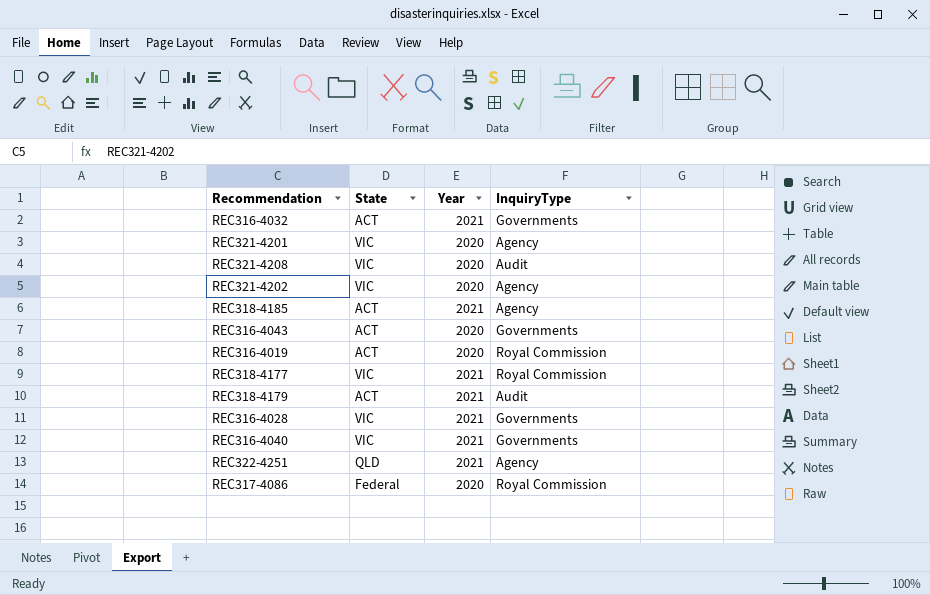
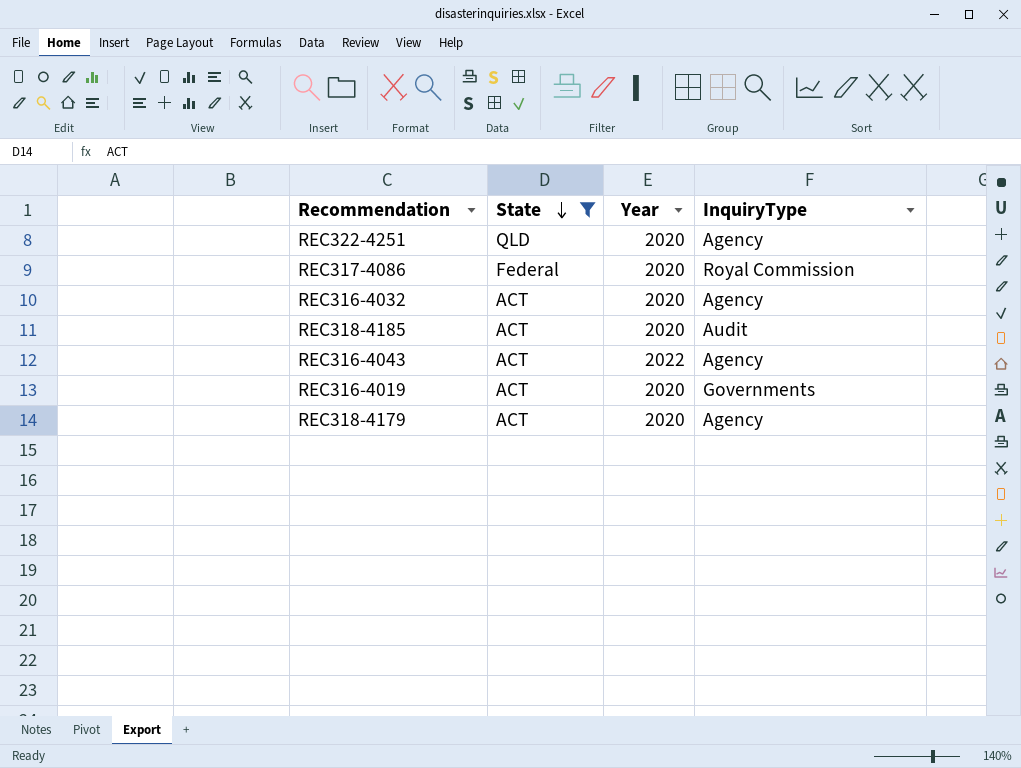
filter: none -> State != VIC
row order: none -> State descending
REC322-4251 | Year: 2021 -> 2020
REC316-4032 | Year: 2021 -> 2020
REC316-4032 | InquiryType: Governments -> Agency
REC318-4185 | Year: 2021 -> 2020
REC318-4185 | InquiryType: Agency -> Audit
REC316-4043 | Year: 2020 -> 2022
REC316-4043 | InquiryType: Governments -> Agency
REC316-4019 | InquiryType: Royal Commission -> Governments
REC318-4179 | Year: 2021 -> 2020
REC318-4179 | InquiryType: Audit -> Agency

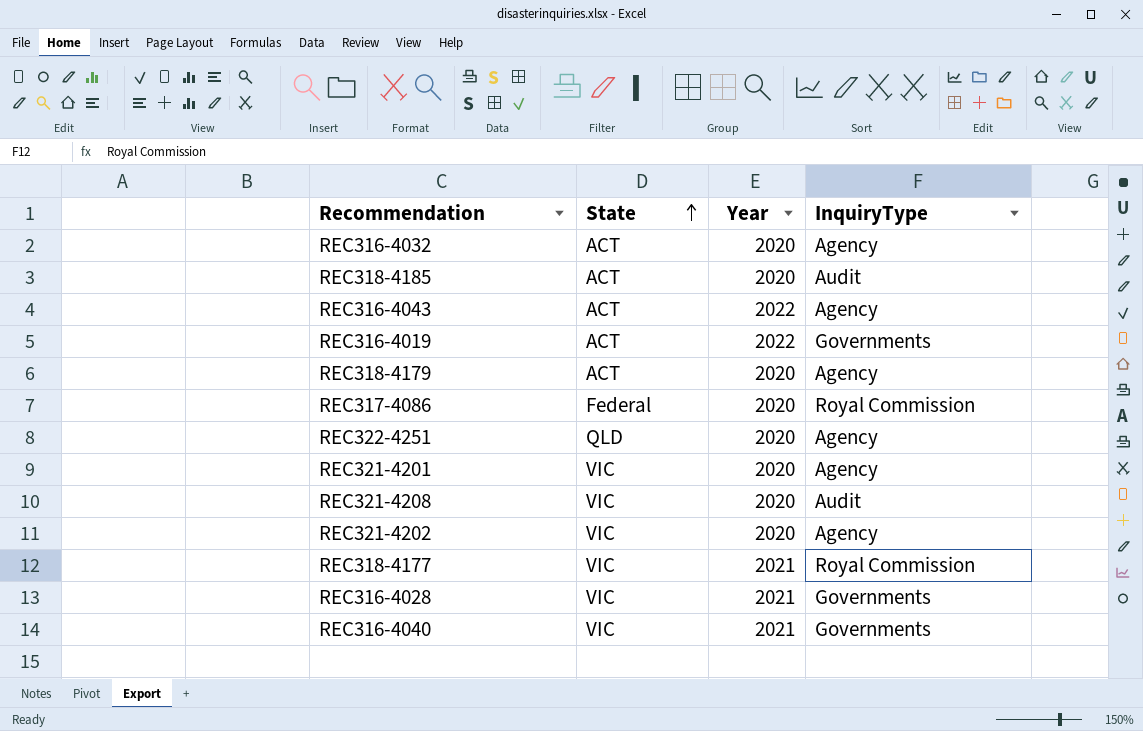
filter: State != VIC -> none
row order: State descending -> State ascending
REC316-4019 | Year: 2020 -> 2022

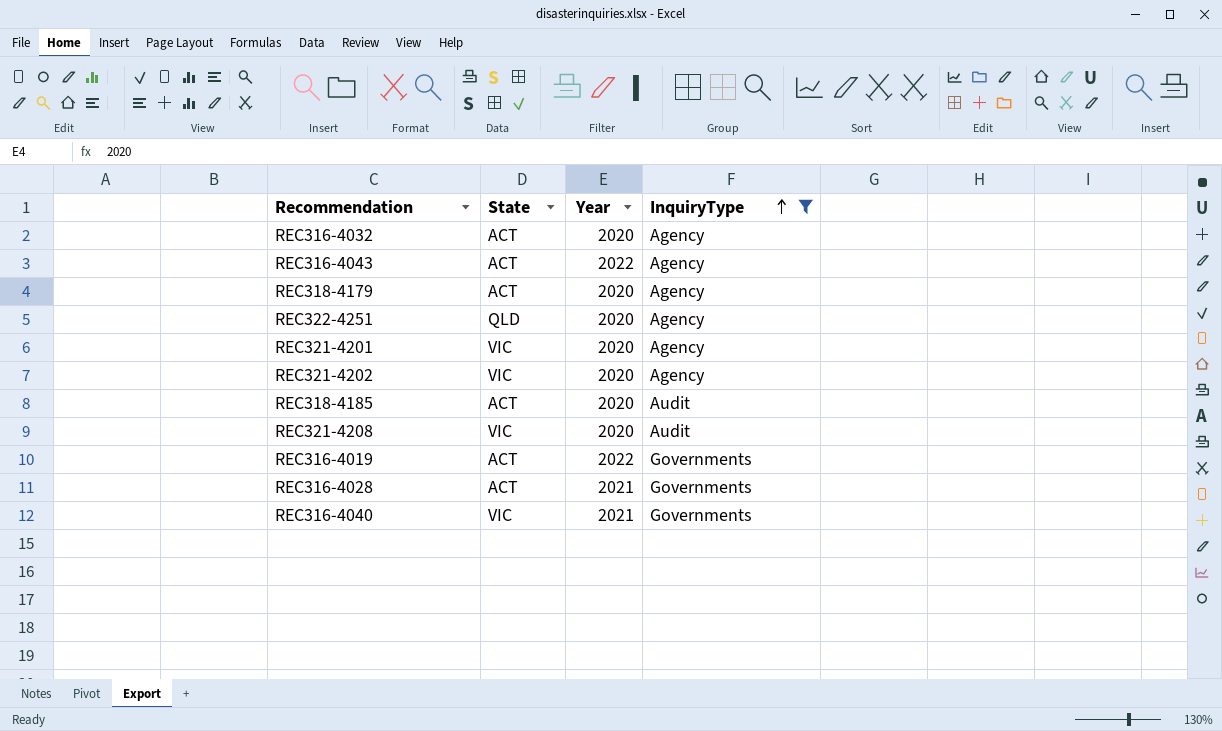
filter: none -> InquiryType != Royal Commission
row order: State ascending -> InquiryType ascending
REC316-4028 | State: VIC -> ACT

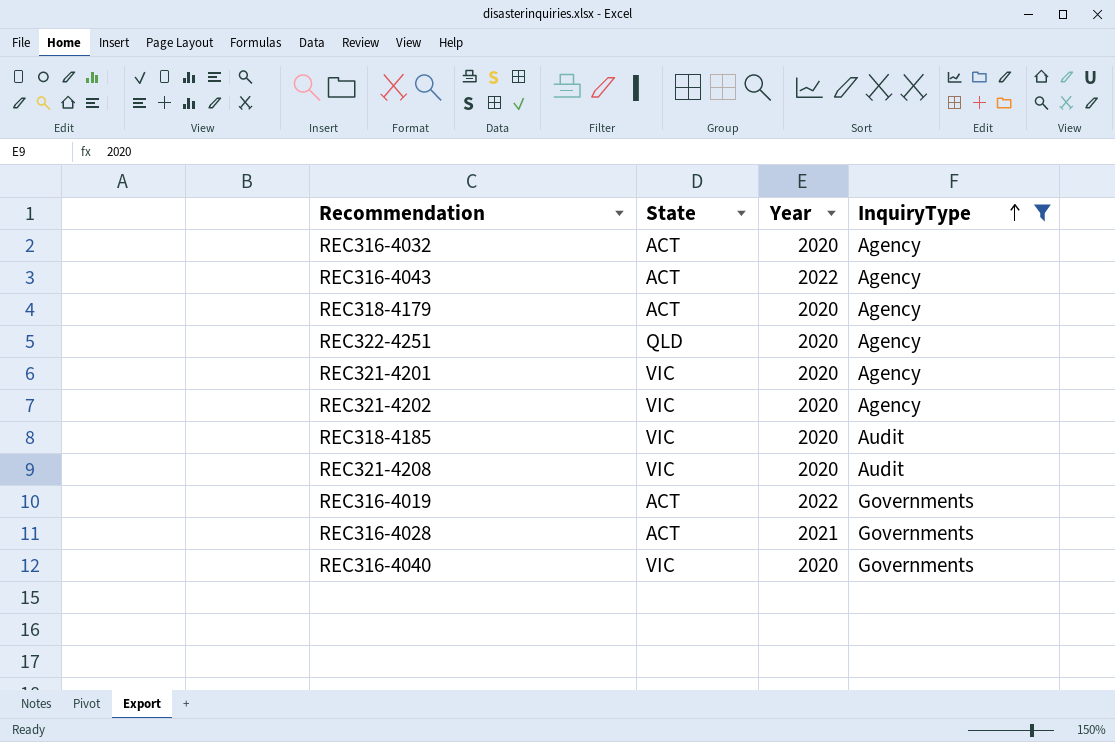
REC318-4185 | State: ACT -> VIC
REC316-4040 | Year: 2021 -> 2020

